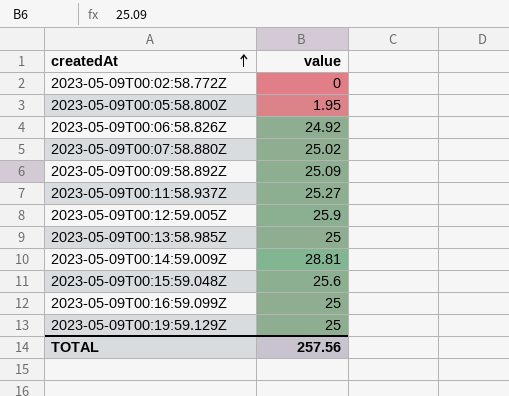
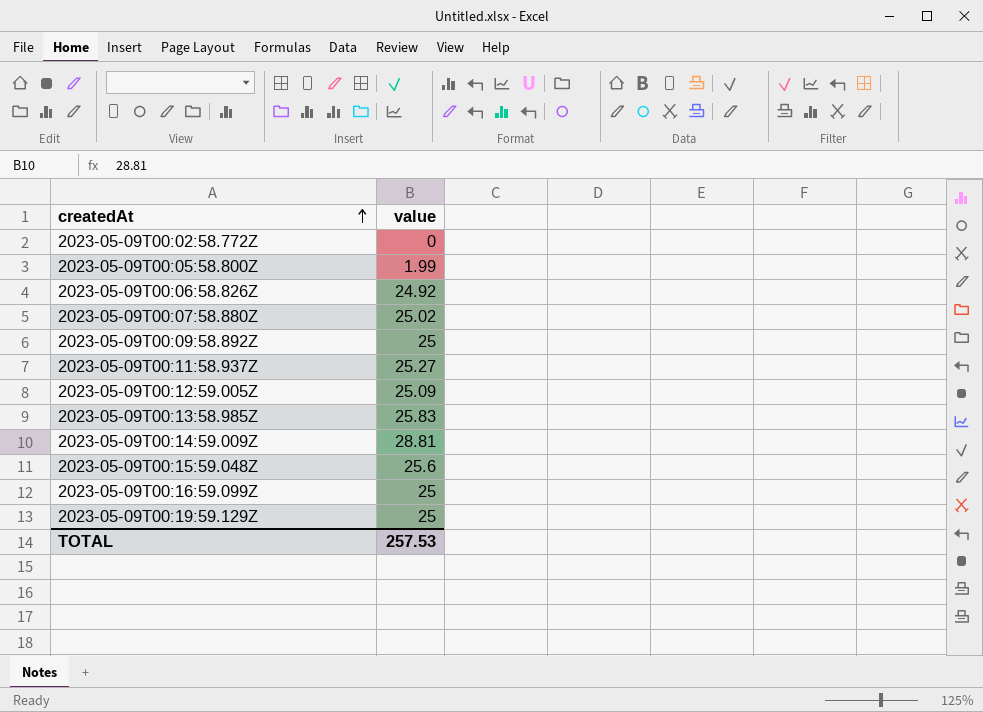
2023-05-09T00:05:58.800Z | value: 1.95 -> 1.99
2023-05-09T00:09:58.892Z | value: 25.09 -> 25
2023-05-09T00:12:59.005Z | value: 25.9 -> 25.09
2023-05-09T00:13:58.985Z | value: 25 -> 25.83
TOTAL | value: 257.56 -> 257.53

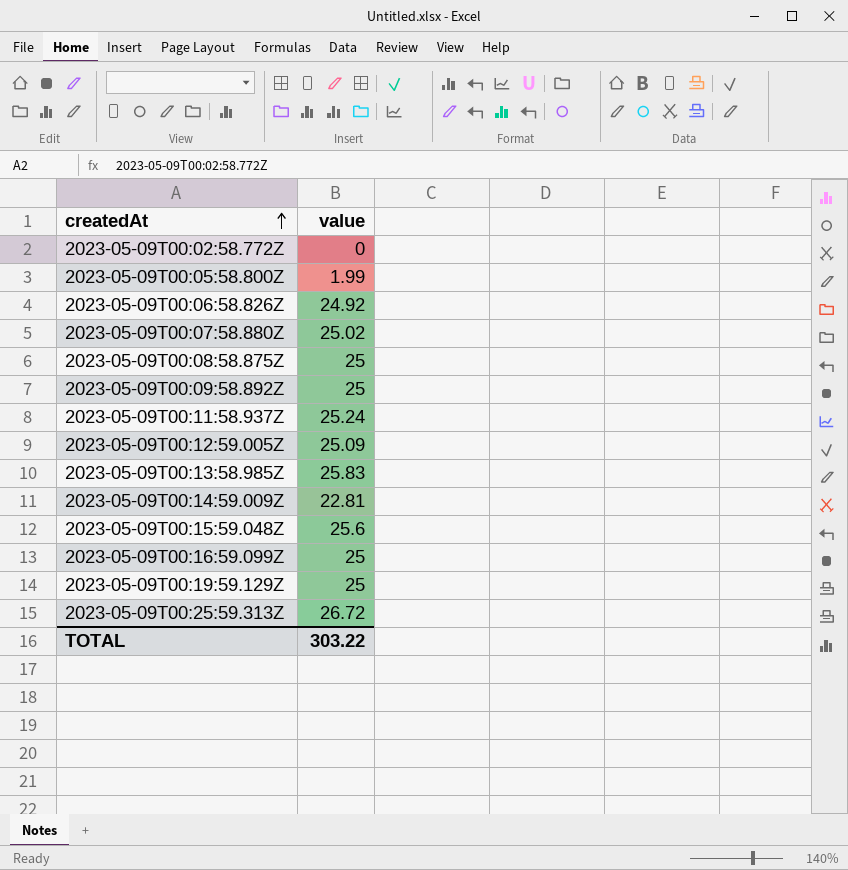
row 2023-05-09T00:08:58.875Z: none -> 25
2023-05-09T00:11:58.937Z | value: 25.27 -> 25.24
2023-05-09T00:14:59.009Z | value: 28.81 -> 22.81
row 2023-05-09T00:25:59.313Z: none -> 26.72
TOTAL | value: 257.53 -> 303.22

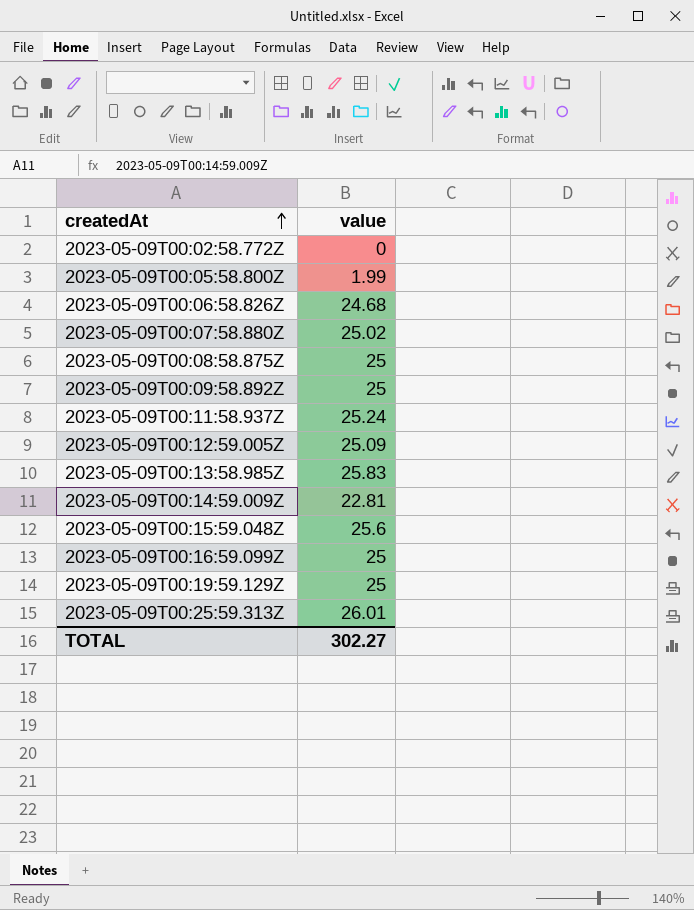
2023-05-09T00:06:58.826Z | value: 24.92 -> 24.68
2023-05-09T00:25:59.313Z | value: 26.72 -> 26.01
TOTAL | value: 303.22 -> 302.27

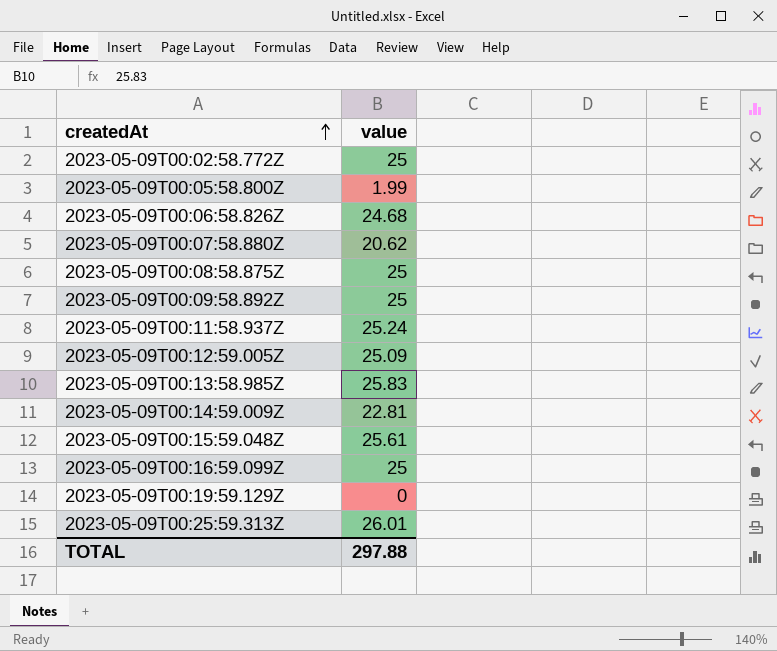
2023-05-09T00:02:58.772Z | value: 0 -> 25
2023-05-09T00:07:58.880Z | value: 25.02 -> 20.62
2023-05-09T00:15:59.048Z | value: 25.6 -> 25.61
2023-05-09T00:19:59.129Z | value: 25 -> 0
TOTAL | value: 302.27 -> 297.88

